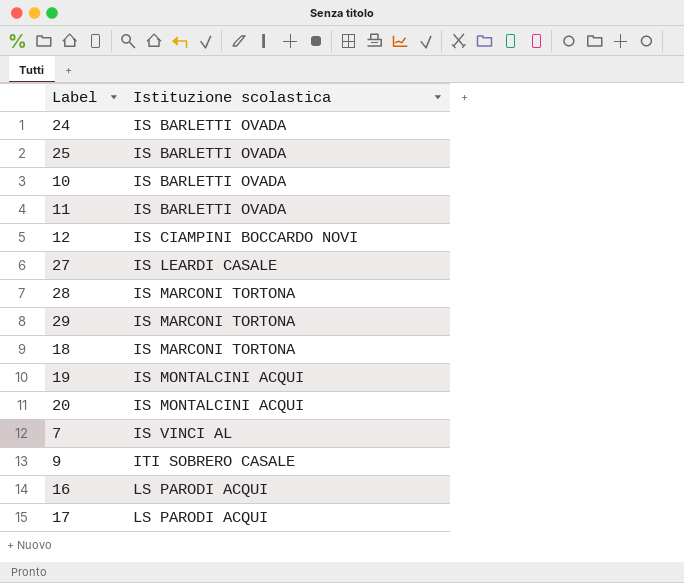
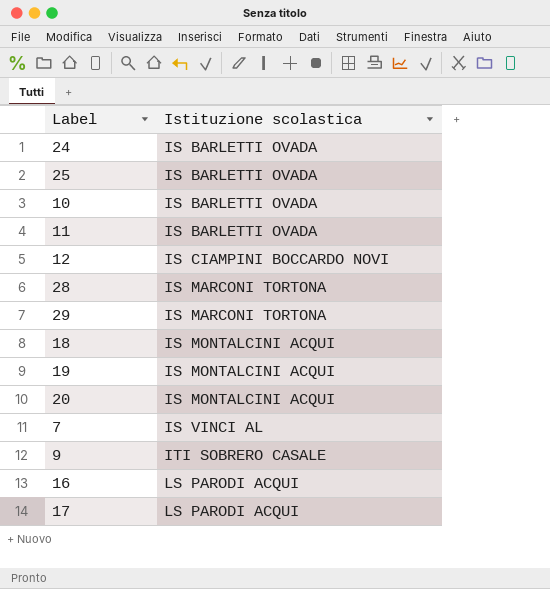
row 27: IS LEARDI CASALE -> none
18 | Istituzione scolastica: IS MARCONI TORTONA -> IS MONTALCINI ACQUI

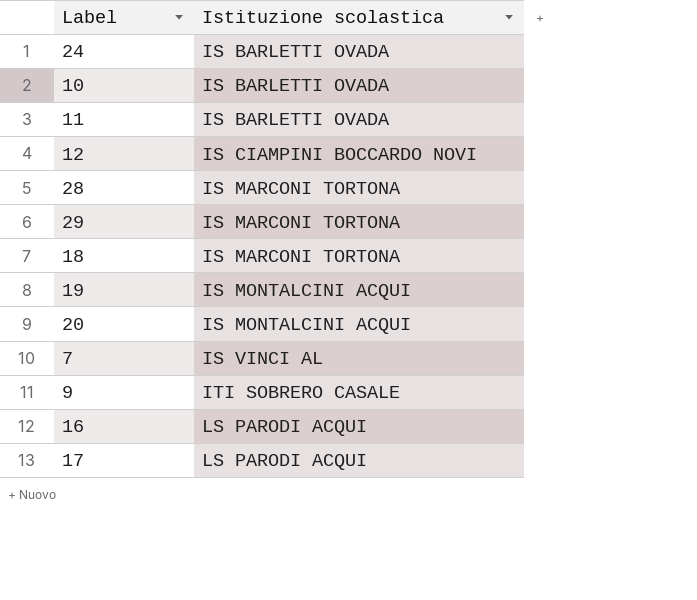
row 25: IS BARLETTI OVADA -> none
18 | Istituzione scolastica: IS MONTALCINI ACQUI -> IS MARCONI TORTONA

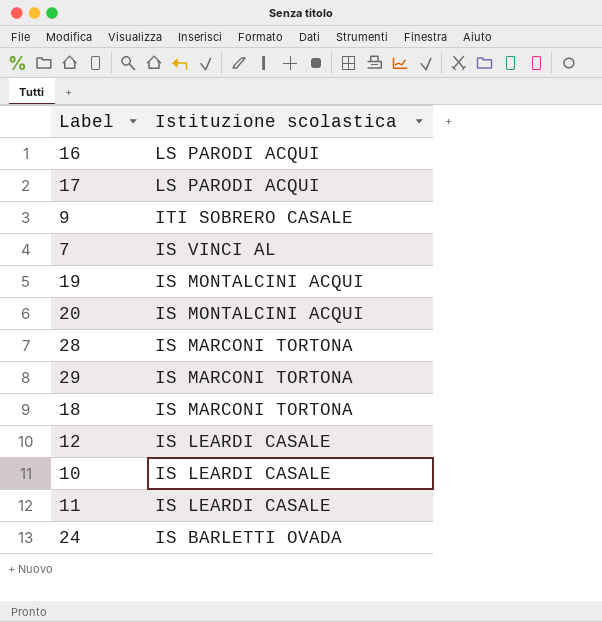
row order: Istituzione scolastica ascending -> Istituzione scolastica descending
12 | Istituzione scolastica: IS CIAMPINI BOCCARDO NOVI -> IS LEARDI CASALE
10 | Istituzione scolastica: IS BARLETTI OVADA -> IS LEARDI CASALE
11 | Istituzione scolastica: IS BARLETTI OVADA -> IS LEARDI CASALE

